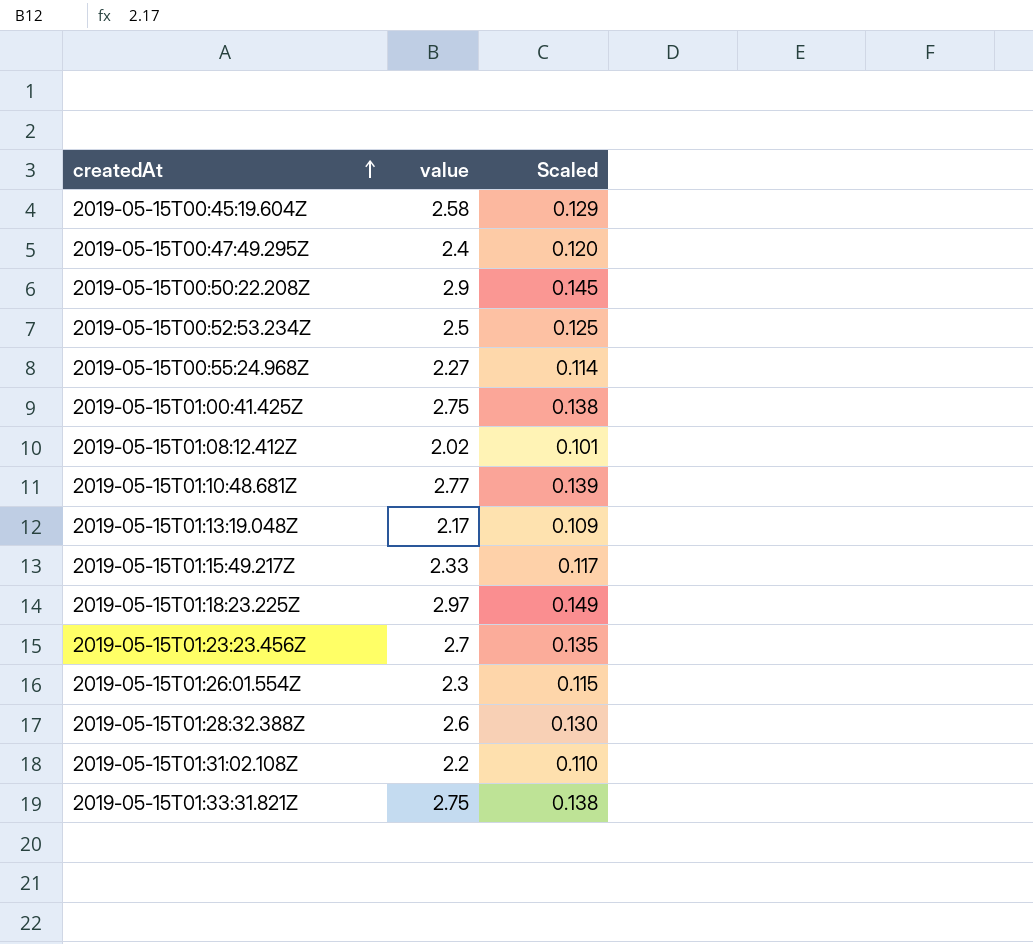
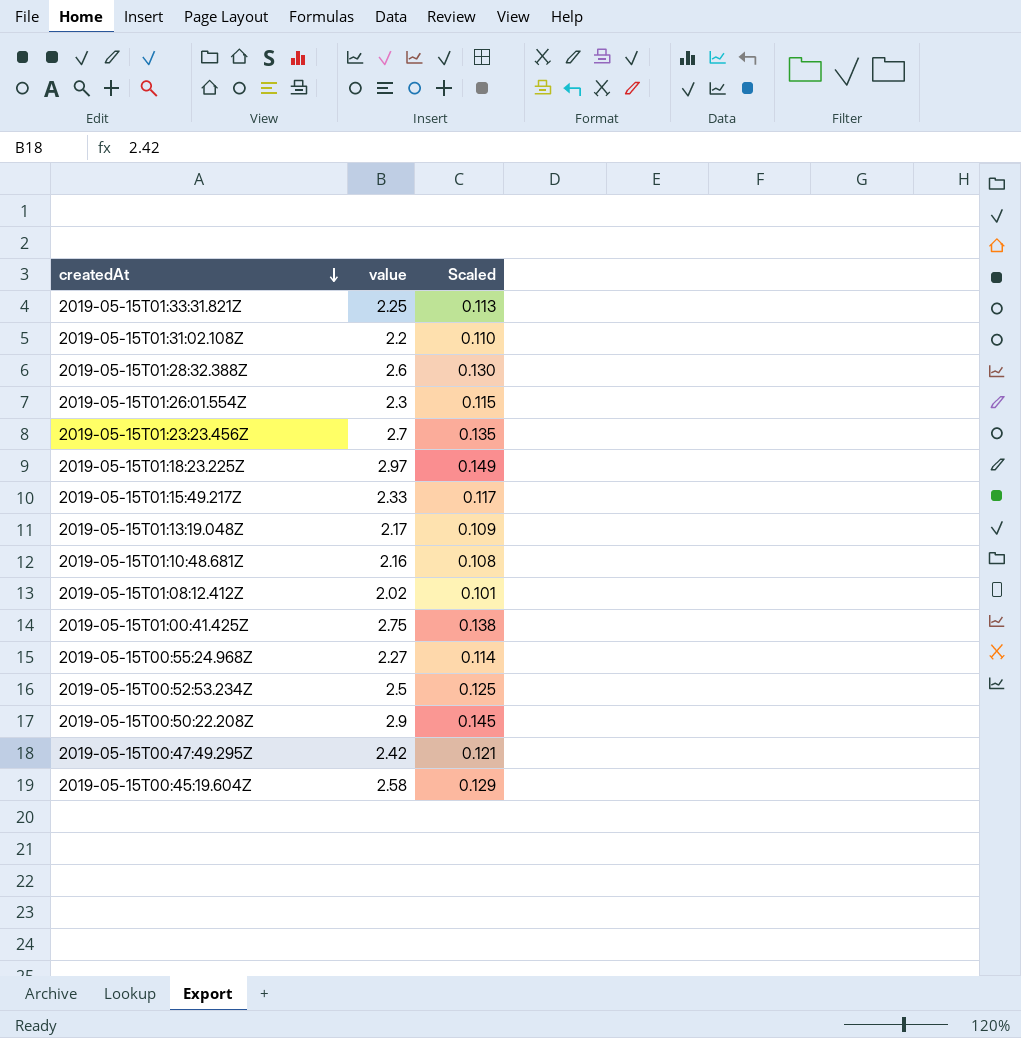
row order: createdAt ascending -> createdAt descending
2019-05-15T01:33:31.821Z | value: 2.75 -> 2.25
2019-05-15T01:33:31.821Z | Scaled: 0.138 -> 0.113
2019-05-15T01:10:48.681Z | value: 2.77 -> 2.16
2019-05-15T01:10:48.681Z | Scaled: 0.139 -> 0.108
2019-05-15T00:47:49.295Z | value: 2.4 -> 2.42
2019-05-15T00:47:49.295Z | Scaled: 0.120 -> 0.121

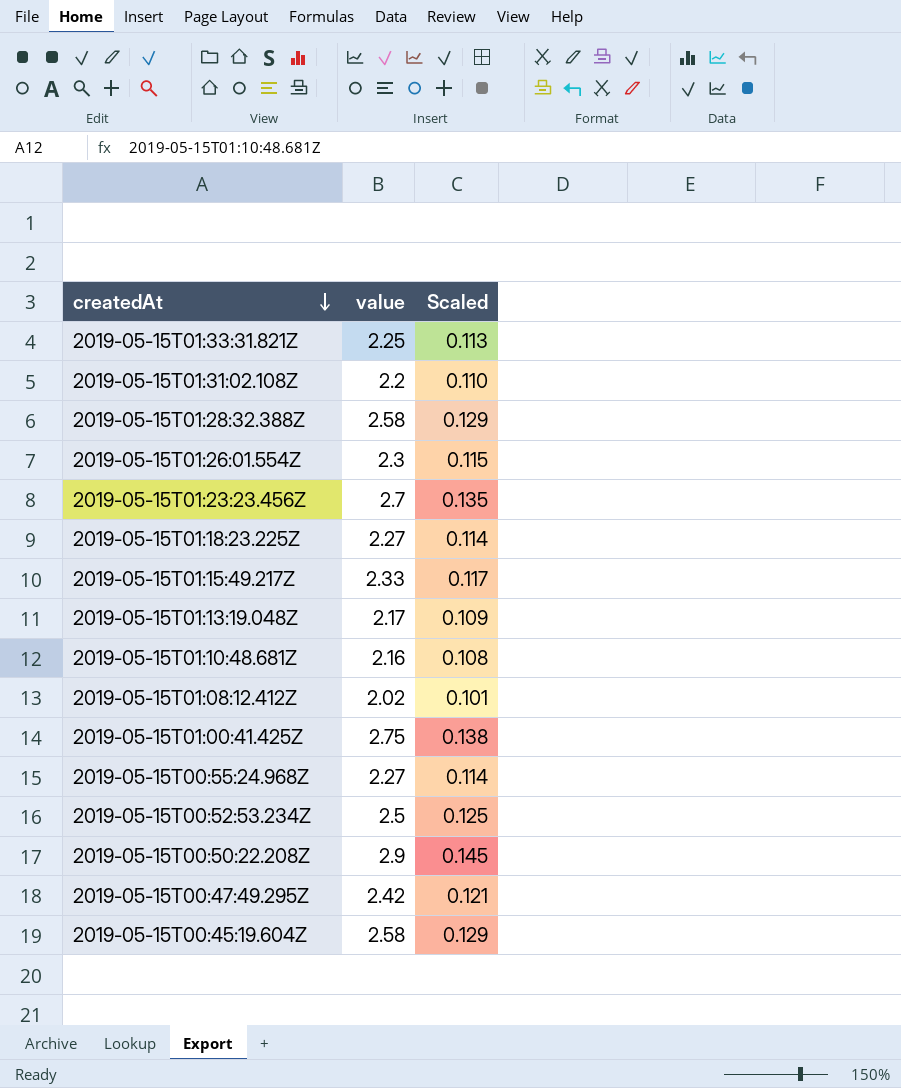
2019-05-15T01:28:32.388Z | value: 2.6 -> 2.58
2019-05-15T01:28:32.388Z | Scaled: 0.130 -> 0.129
2019-05-15T01:18:23.225Z | value: 2.97 -> 2.27
2019-05-15T01:18:23.225Z | Scaled: 0.149 -> 0.114

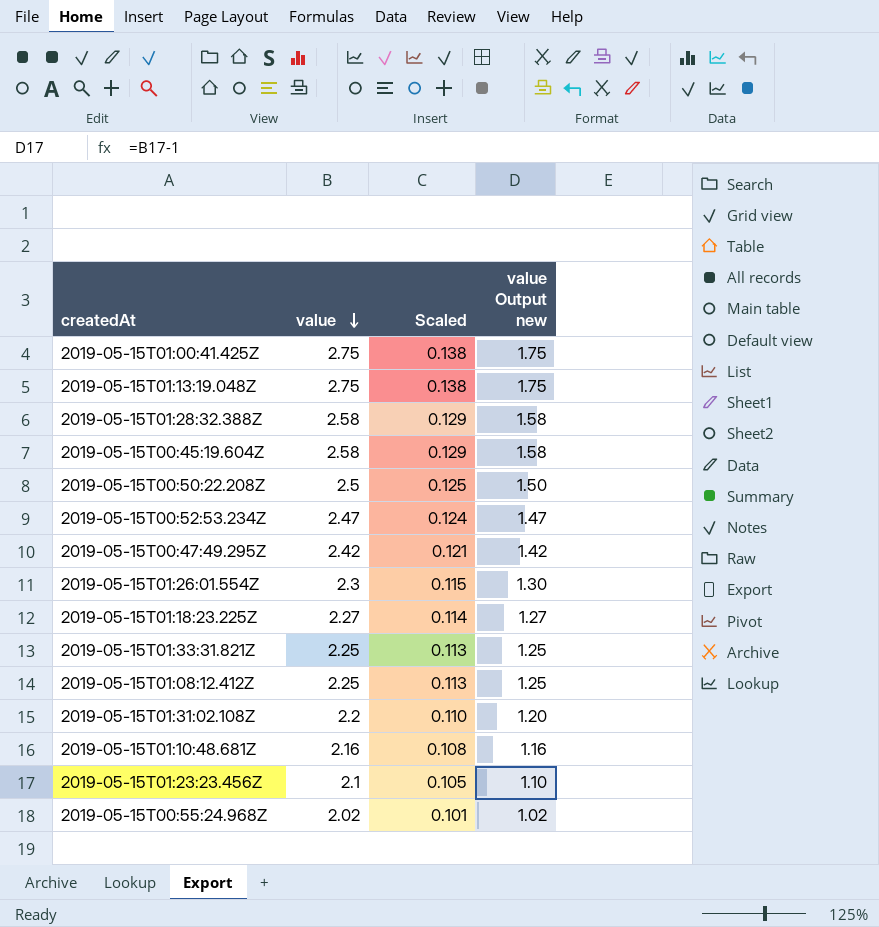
row order: createdAt descending -> value descending
column value Output new | formula: none -> [value] - 1
row 2019-05-15T01:15:49.217Z: 2.33 | 0.117 -> none
2019-05-15T01:13:19.048Z | value: 2.17 -> 2.75
2019-05-15T01:13:19.048Z | Scaled: 0.109 -> 0.138
2019-05-15T00:50:22.208Z | value: 2.9 -> 2.5
2019-05-15T00:50:22.208Z | Scaled: 0.145 -> 0.125
2019-05-15T00:52:53.234Z | value: 2.5 -> 2.47
2019-05-15T00:52:53.234Z | Scaled: 0.125 -> 0.124
2019-05-15T01:08:12.412Z | value: 2.02 -> 2.25
2019-05-15T01:08:12.412Z | Scaled: 0.101 -> 0.113
2019-05-15T01:23:23.456Z | value: 2.7 -> 2.1
2019-05-15T01:23:23.456Z | Scaled: 0.135 -> 0.105
2019-05-15T00:55:24.968Z | value: 2.27 -> 2.02
2019-05-15T00:55:24.968Z | Scaled: 0.114 -> 0.101

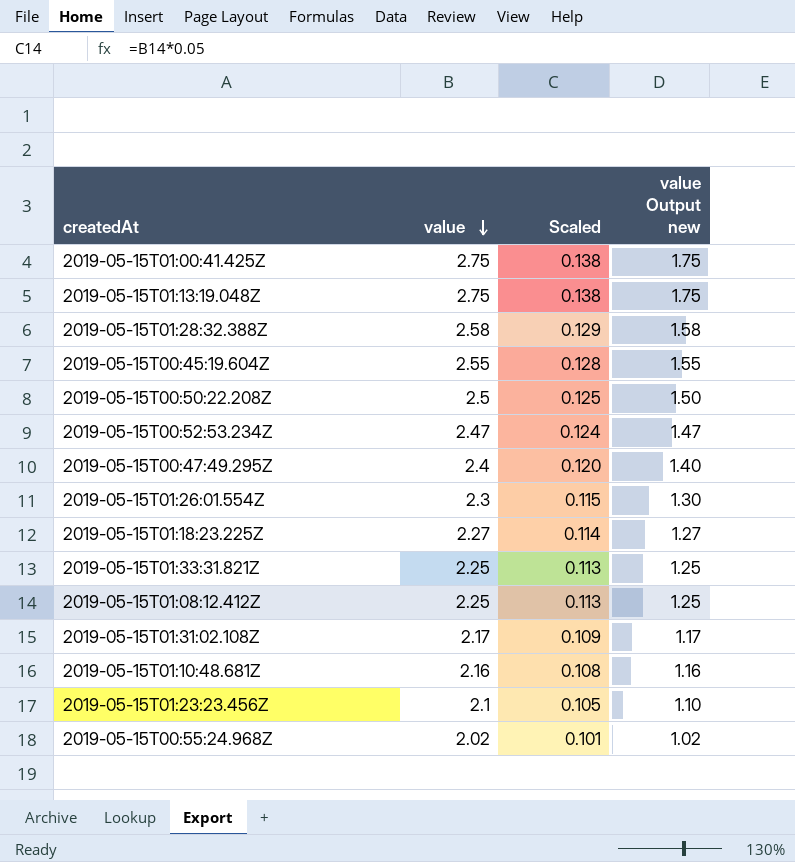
2019-05-15T00:45:19.604Z | value: 2.58 -> 2.55
2019-05-15T00:45:19.604Z | Scaled: 0.129 -> 0.128
2019-05-15T00:45:19.604Z | value Output new: 1.58 -> 1.55
2019-05-15T00:47:49.295Z | value: 2.42 -> 2.4
2019-05-15T00:47:49.295Z | Scaled: 0.121 -> 0.120
2019-05-15T00:47:49.295Z | value Output new: 1.42 -> 1.40
2019-05-15T01:31:02.108Z | value: 2.2 -> 2.17
2019-05-15T01:31:02.108Z | Scaled: 0.110 -> 0.109
2019-05-15T01:31:02.108Z | value Output new: 1.20 -> 1.17

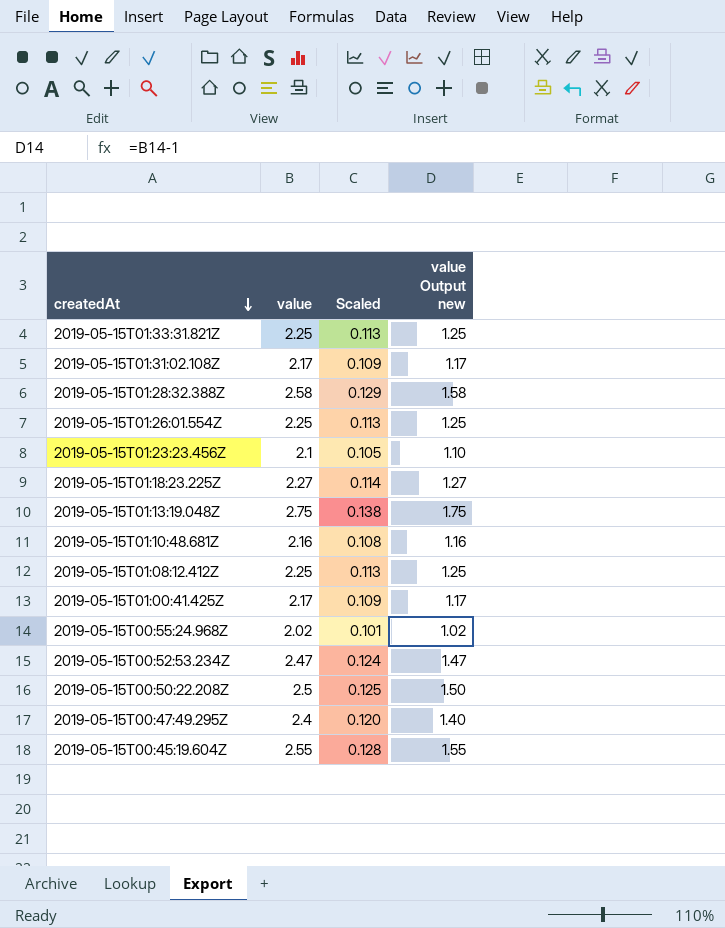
row order: value descending -> createdAt descending
2019-05-15T01:26:01.554Z | value: 2.3 -> 2.25
2019-05-15T01:26:01.554Z | Scaled: 0.115 -> 0.113
2019-05-15T01:26:01.554Z | value Output new: 1.30 -> 1.25
2019-05-15T01:00:41.425Z | value: 2.75 -> 2.17
2019-05-15T01:00:41.425Z | Scaled: 0.138 -> 0.109
2019-05-15T01:00:41.425Z | value Output new: 1.75 -> 1.17

